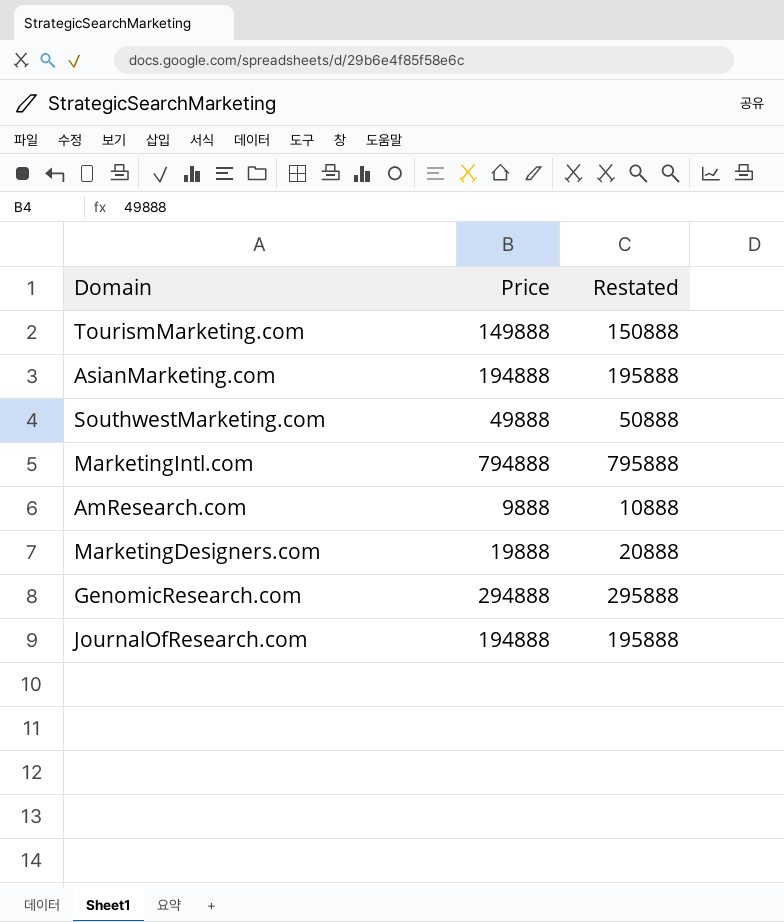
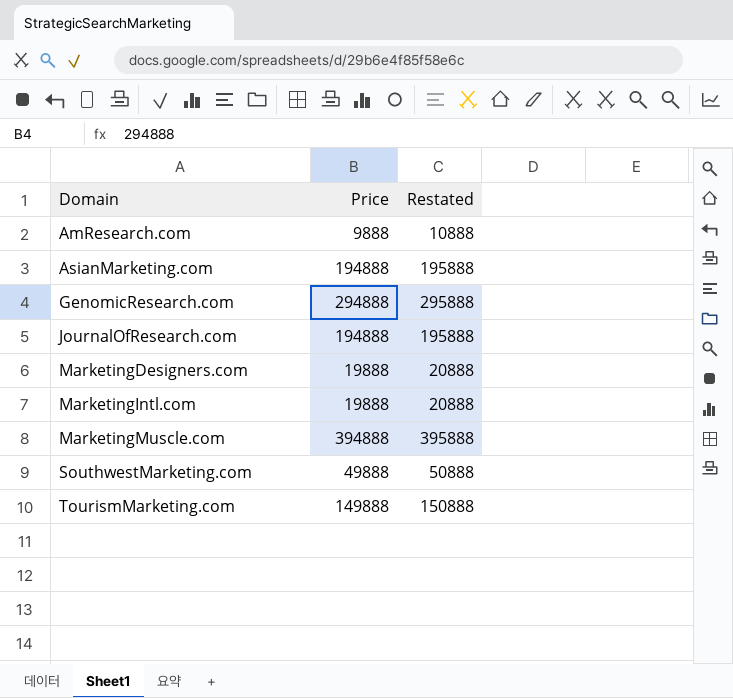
row order: none -> Domain ascending
MarketingIntl.com | Price: 794888 -> 19888
MarketingIntl.com | Restated: 795888 -> 20888
row MarketingMuscle.com: none -> 394888 | 395888

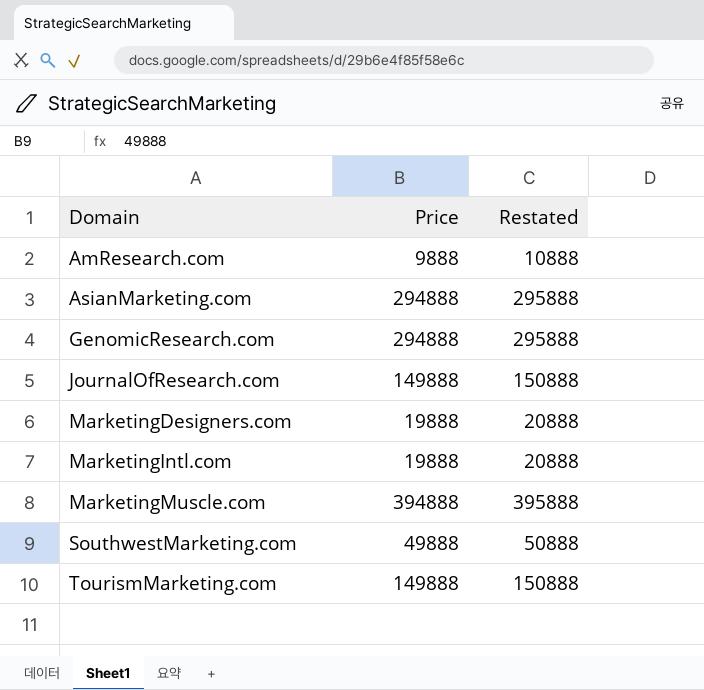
AsianMarketing.com | Price: 194888 -> 294888
AsianMarketing.com | Restated: 195888 -> 295888
JournalOfResearch.com | Price: 194888 -> 149888
JournalOfResearch.com | Restated: 195888 -> 150888

